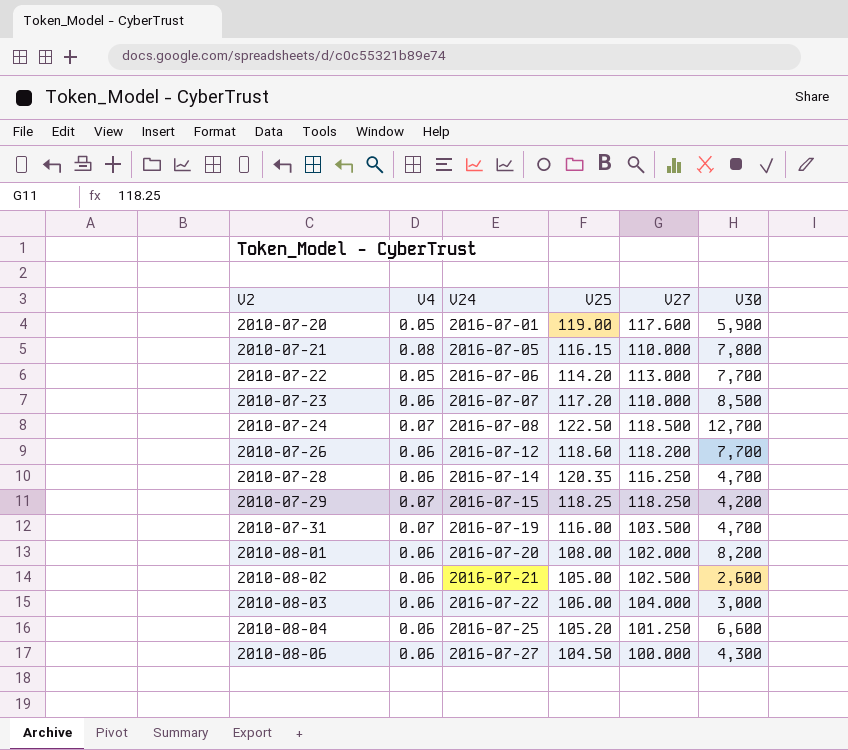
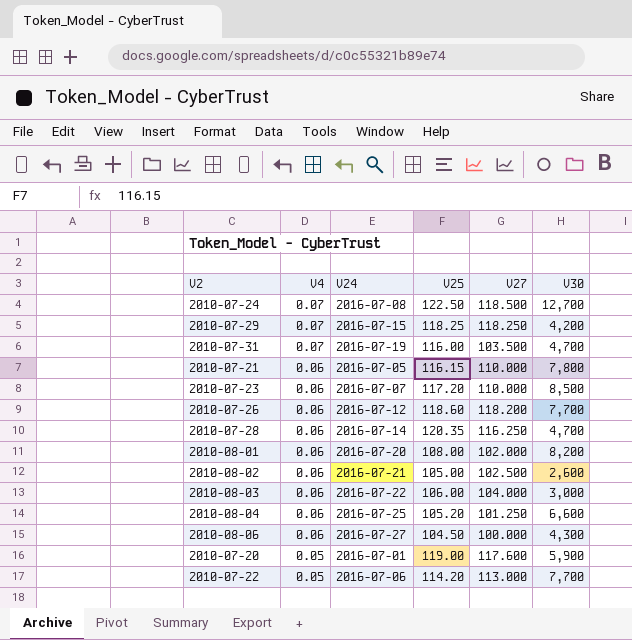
row order: V2 ascending -> V4 descending
2010-07-21 | V4: 0.08 -> 0.06

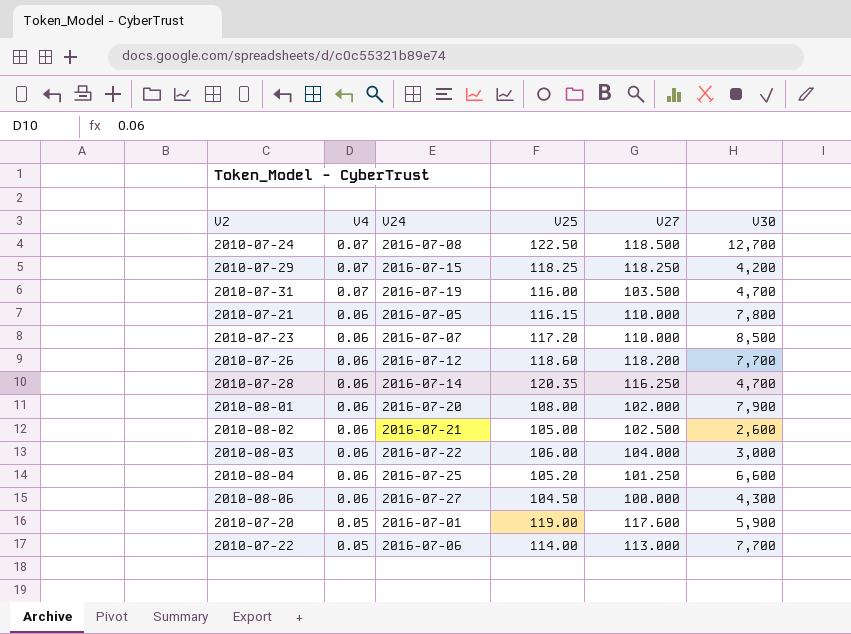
2010-08-01 | V30: 8,200 -> 7,900
2010-07-22 | V25: 114.20 -> 114.00

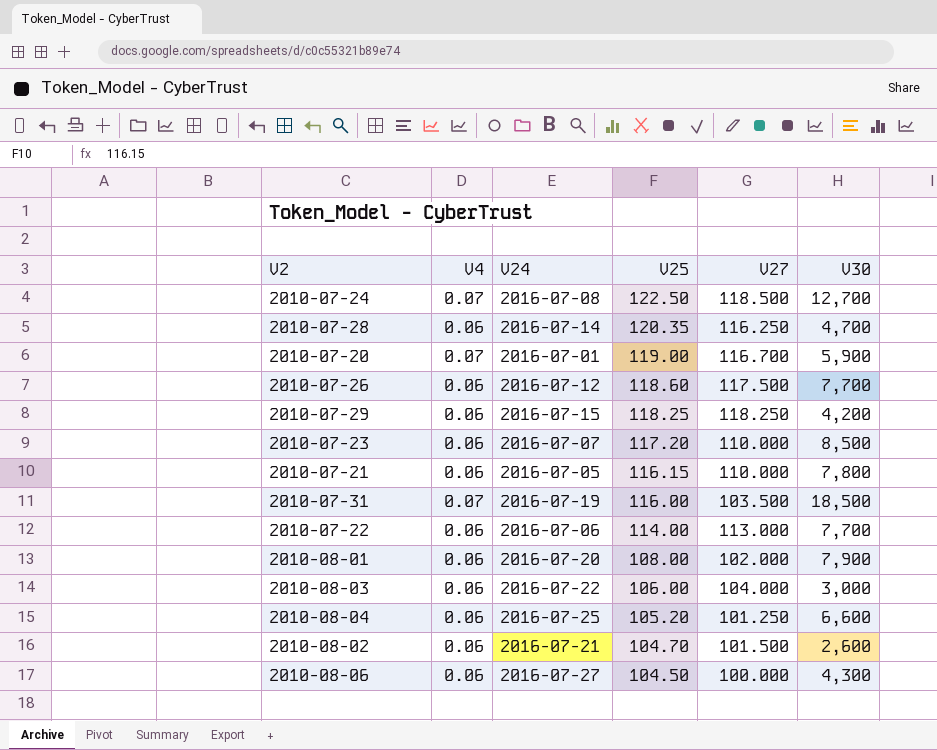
row order: V4 descending -> V25 descending
2010-07-20 | V4: 0.05 -> 0.07
2010-07-20 | V27: 117.600 -> 116.700
2010-07-26 | V27: 118.200 -> 117.500
2010-07-29 | V4: 0.07 -> 0.06
2010-07-31 | V30: 4,700 -> 18,500
2010-07-22 | V4: 0.05 -> 0.06
2010-08-02 | V25: 105.00 -> 104.70
2010-08-02 | V27: 102.500 -> 101.500

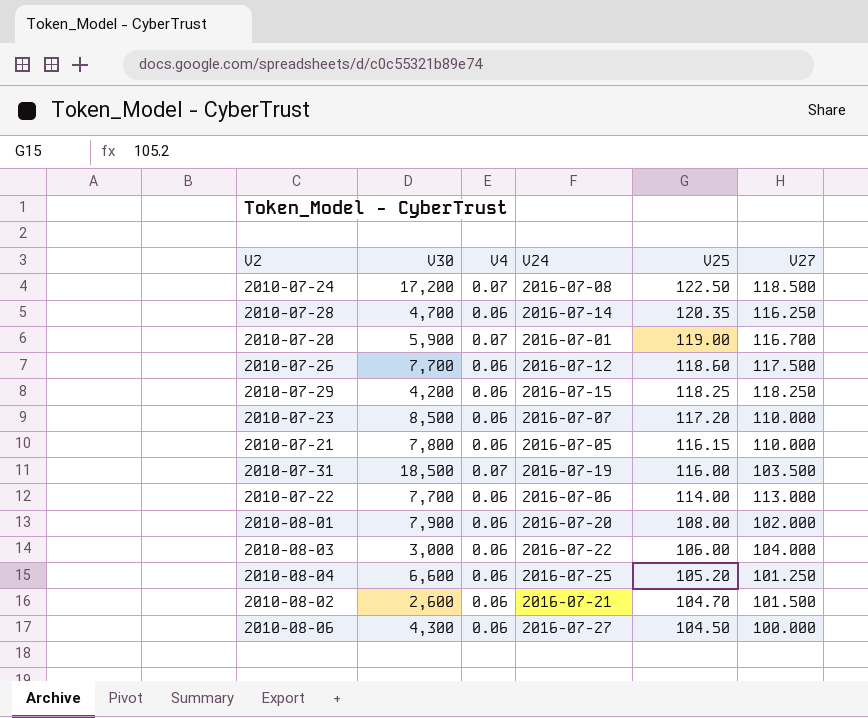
column V30 | position: 6 -> 2
2010-07-24 | V30: 12,700 -> 17,200

